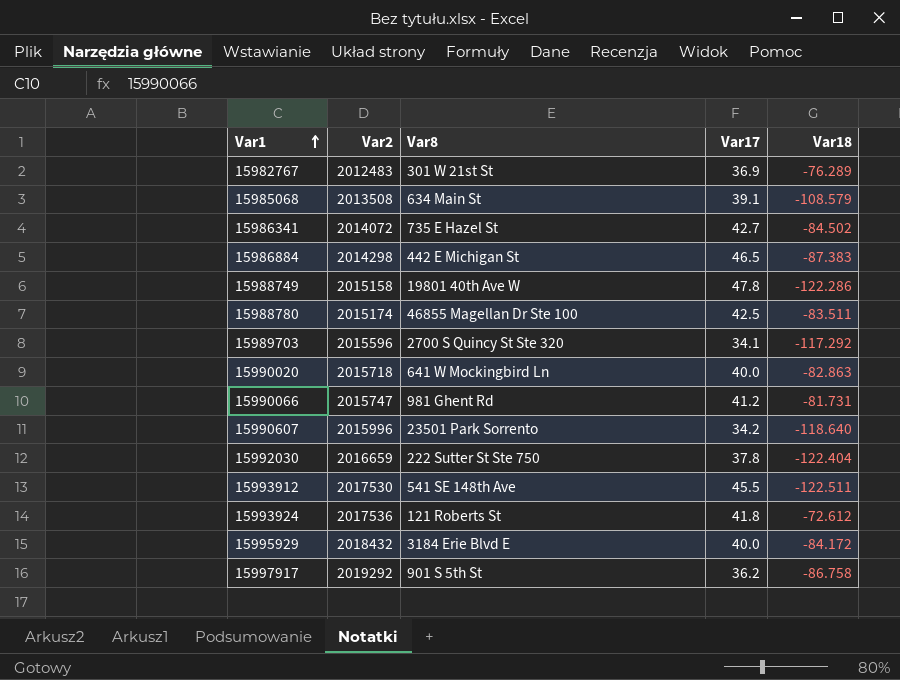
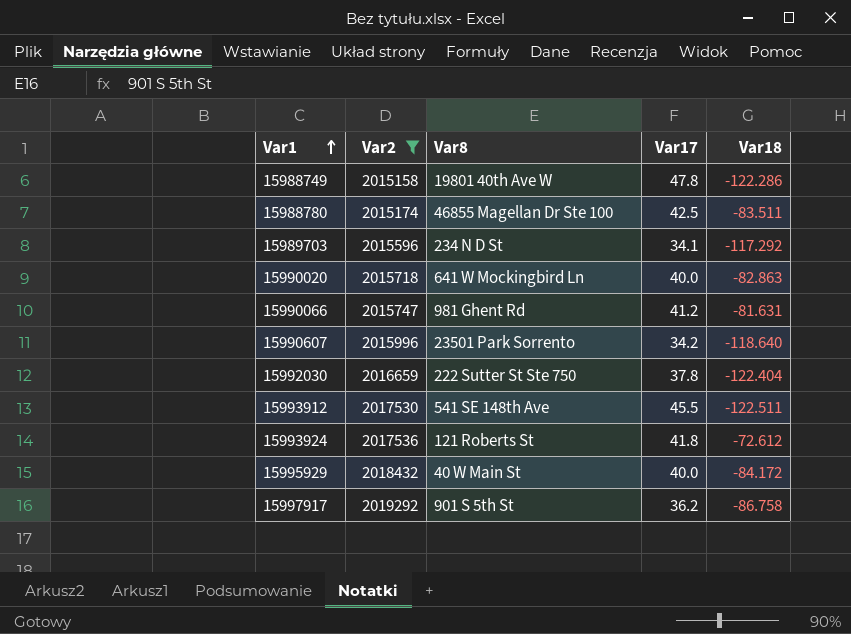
filter: none -> Var2 >= 2015158
15989703 | Var8: 2700 S Quincy St Ste 320 -> 234 N D St
15990066 | Var18: -81.731 -> -81.631
15995929 | Var8: 3184 Erie Blvd E -> 40 W Main St

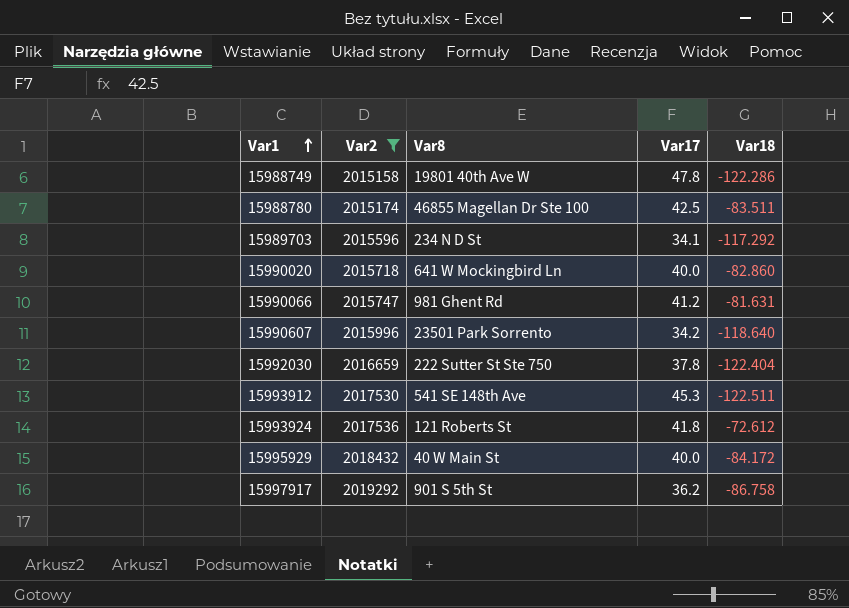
15990020 | Var18: -82.863 -> -82.860
15993912 | Var17: 45.5 -> 45.3

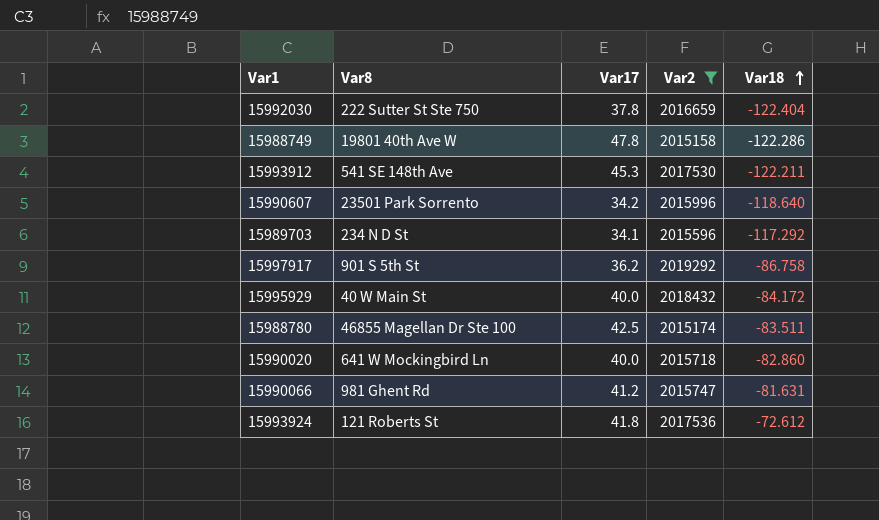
row order: Var1 ascending -> Var18 ascending
column Var2 | position: 2 -> 4
15993912 | Var18: -122.511 -> -122.211

